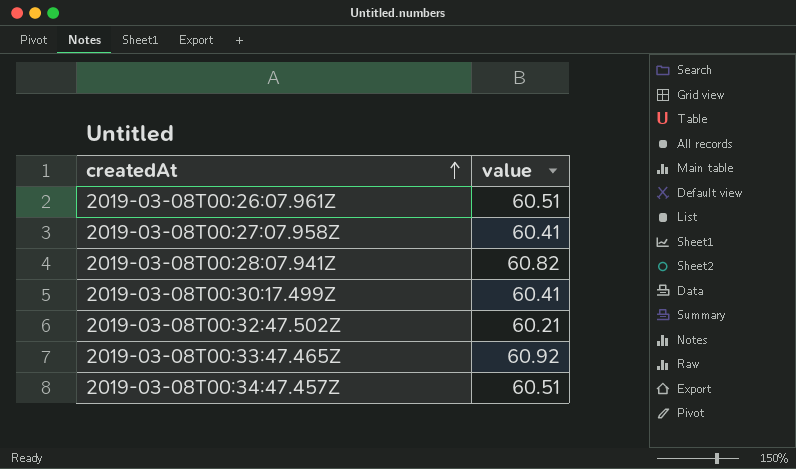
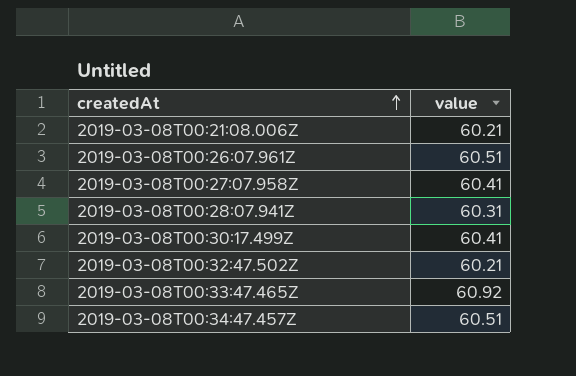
row 2019-03-08T00:21:08.006Z: none -> 60.21
2019-03-08T00:28:07.941Z | value: 60.82 -> 60.31

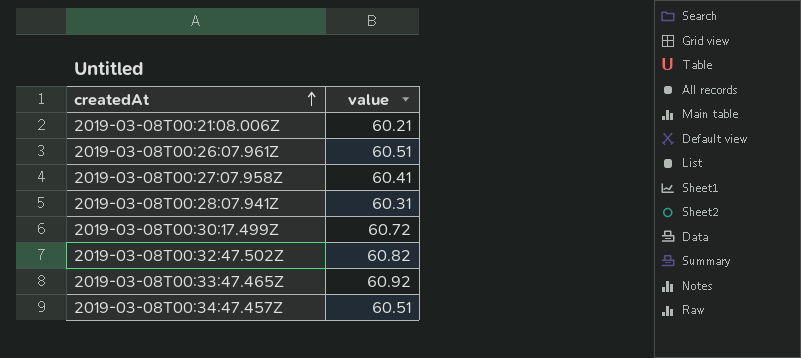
2019-03-08T00:30:17.499Z | value: 60.41 -> 60.72
2019-03-08T00:32:47.502Z | value: 60.21 -> 60.82

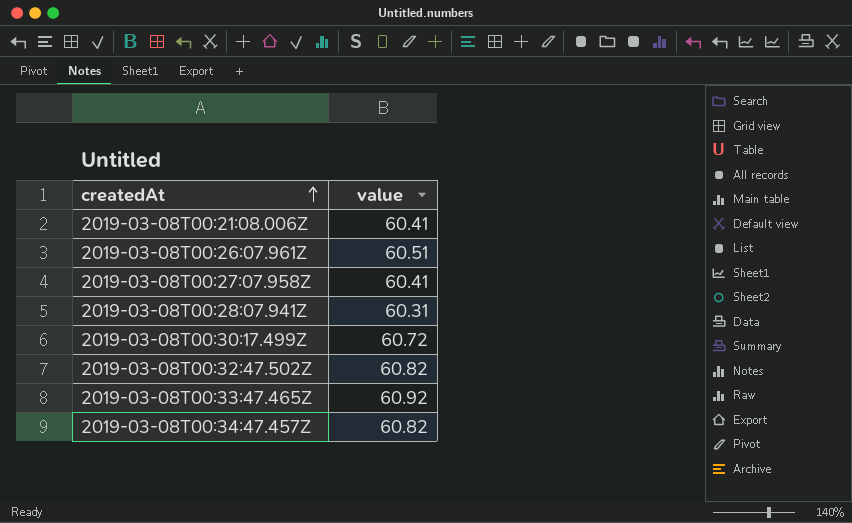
2019-03-08T00:21:08.006Z | value: 60.21 -> 60.41
2019-03-08T00:34:47.457Z | value: 60.51 -> 60.82

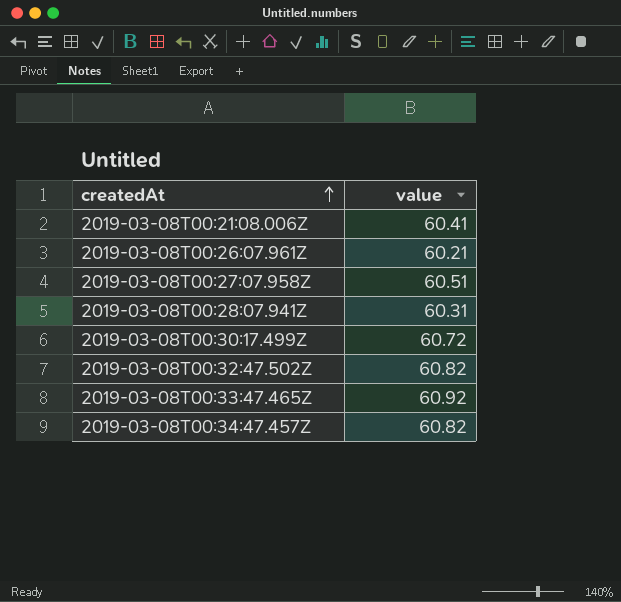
2019-03-08T00:26:07.961Z | value: 60.51 -> 60.21
2019-03-08T00:27:07.958Z | value: 60.41 -> 60.51

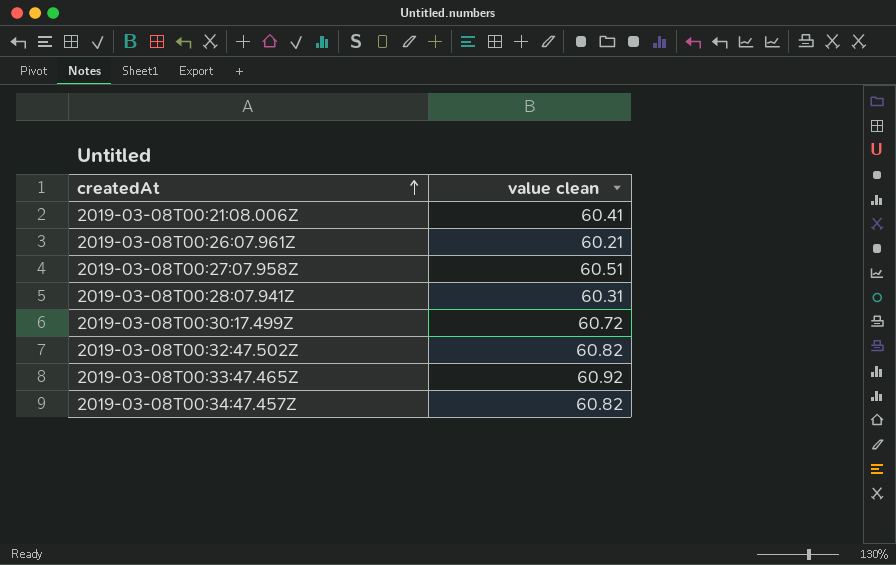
column name: value -> value clean

